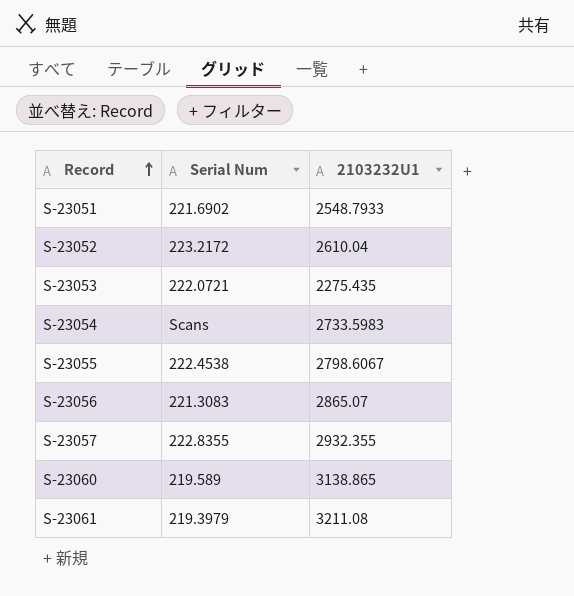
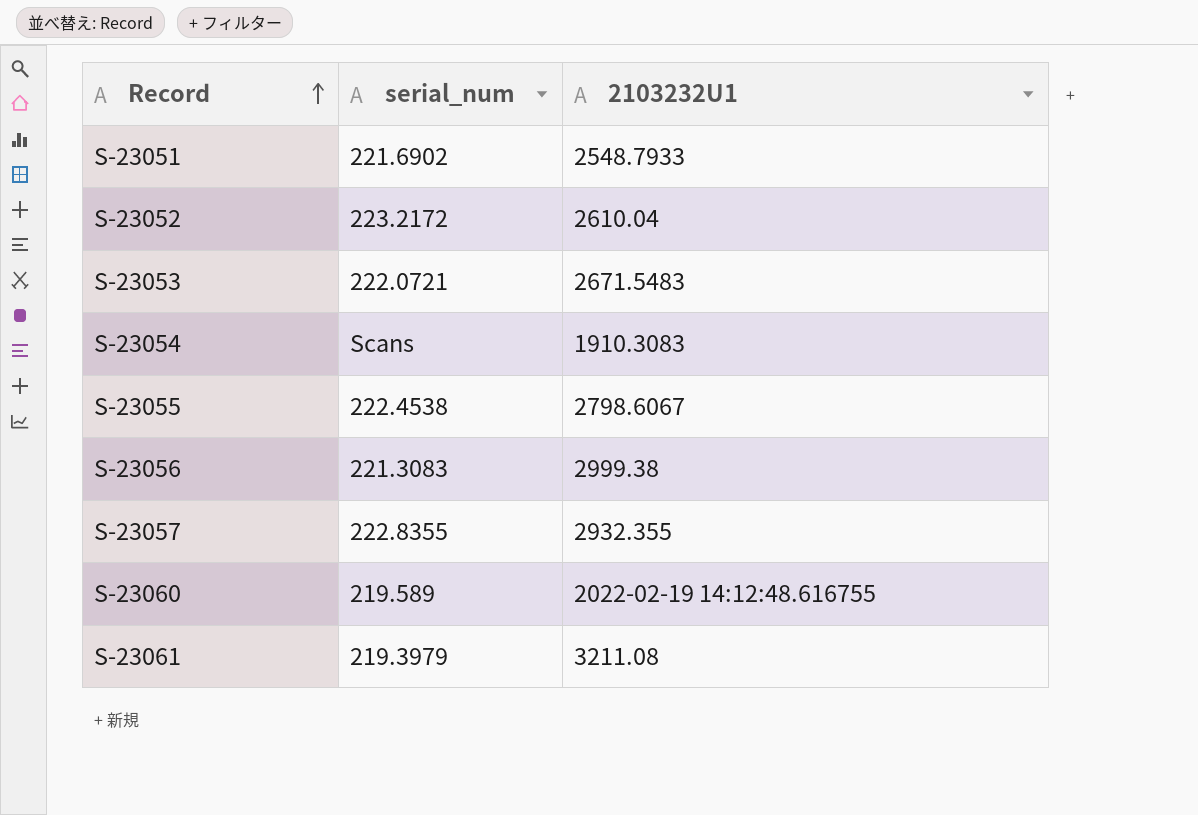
column name: Serial Num -> serial_num
S-23053 | 2103232U1: 2275.435 -> 2671.5483
S-23054 | 2103232U1: 2733.5983 -> 1910.3083
S-23056 | 2103232U1: 2865.07 -> 2999.38
S-23060 | 2103232U1: 3138.865 -> 2022-02-19 14:12:48.616755

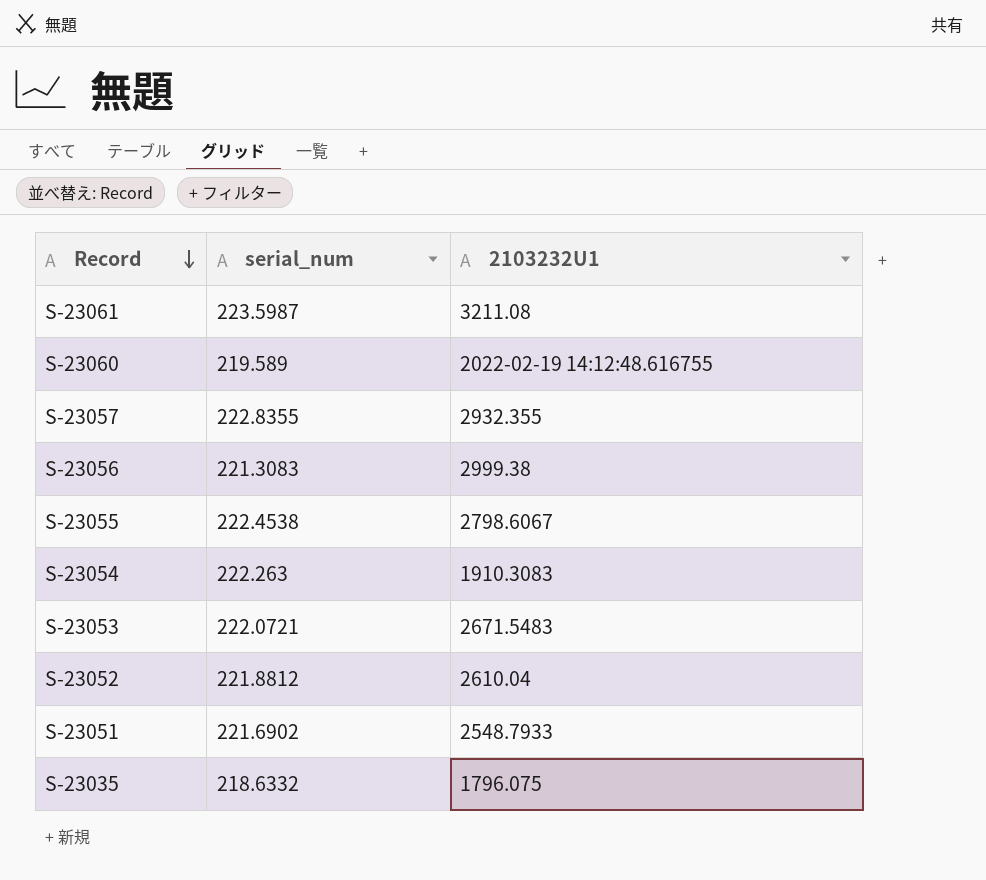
row order: Record ascending -> Record descending
S-23061 | serial_num: 219.3979 -> 223.5987
S-23054 | serial_num: Scans -> 222.263
S-23052 | serial_num: 223.2172 -> 221.8812
row S-23035: none -> 218.6332 | 1796.075

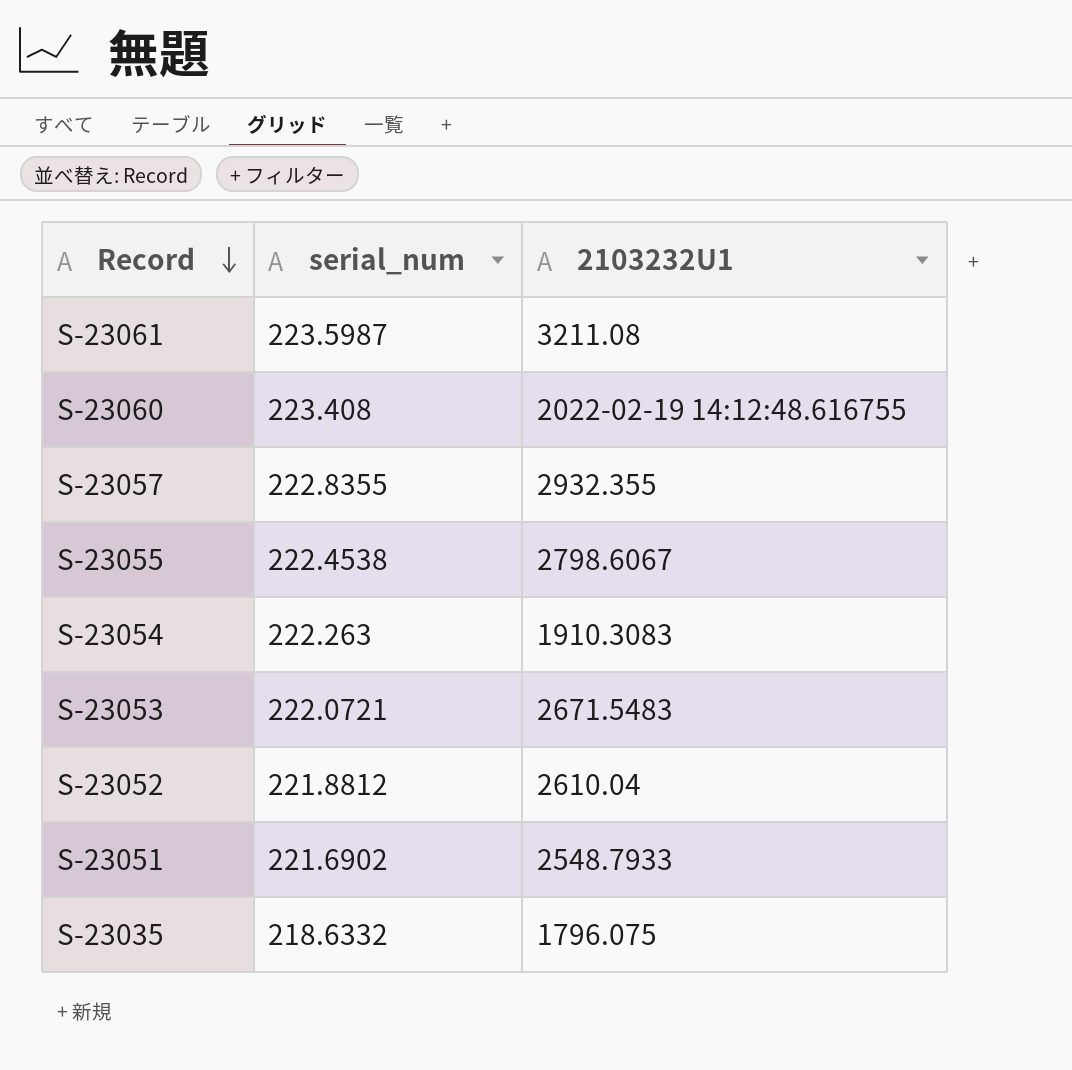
row S-23056: 221.3083 | 2999.38 -> none
S-23060 | serial_num: 219.589 -> 223.408

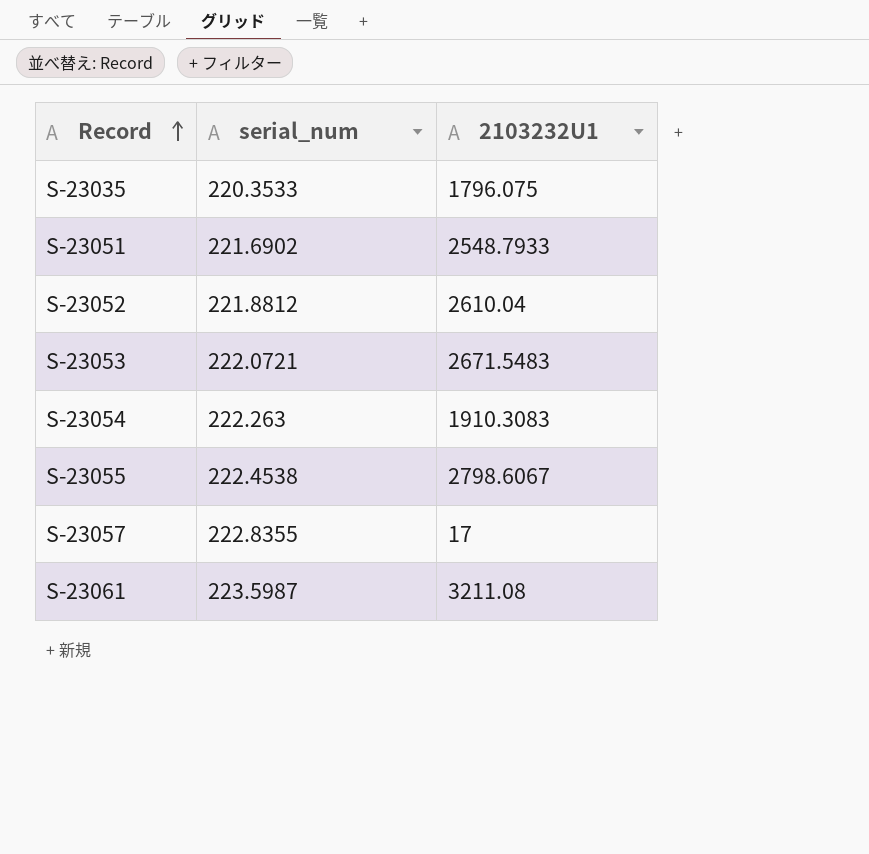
row order: Record descending -> Record ascending
row S-23060: 223.408 | 2022-02-19 14:12:48.616755 -> none
S-23035 | serial_num: 218.6332 -> 220.3533
S-23057 | 2103232U1: 2932.355 -> 17

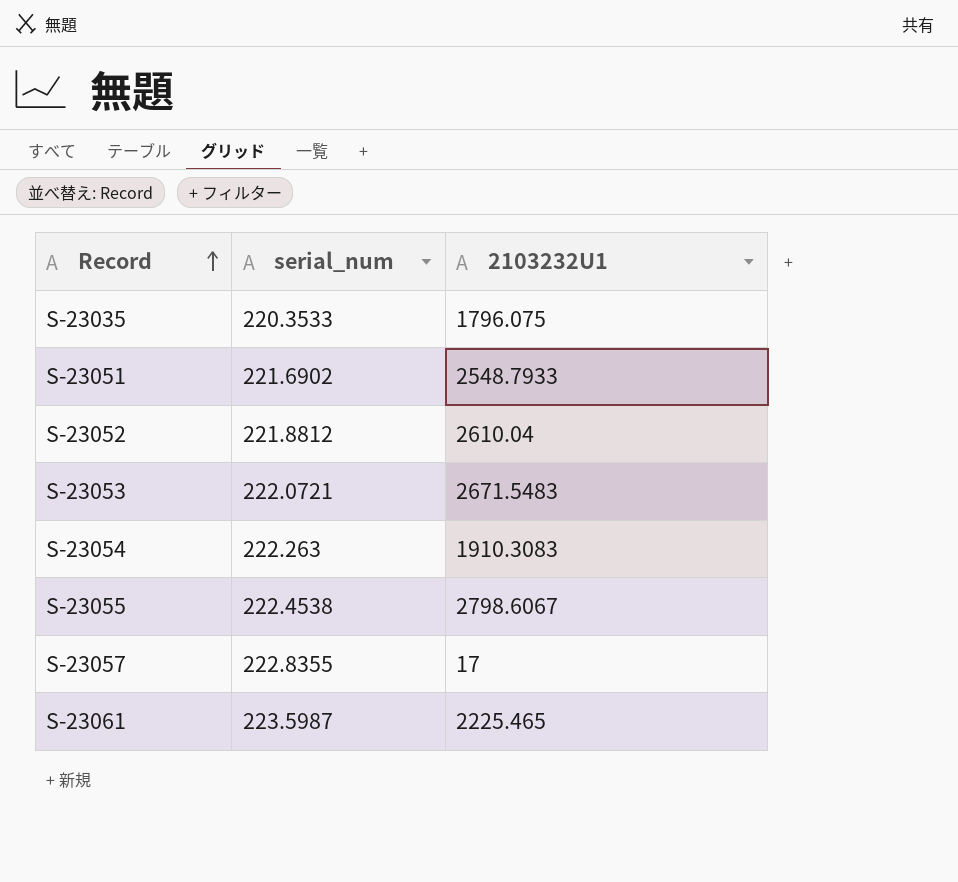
S-23061 | 2103232U1: 3211.08 -> 2225.465

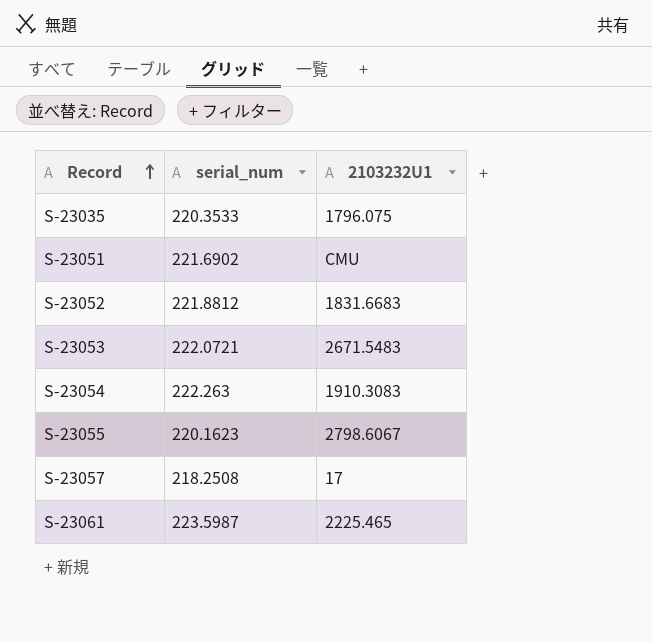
S-23051 | 2103232U1: 2548.7933 -> CMU
S-23052 | 2103232U1: 2610.04 -> 1831.6683
S-23055 | serial_num: 222.4538 -> 220.1623
S-23057 | serial_num: 222.8355 -> 218.2508

